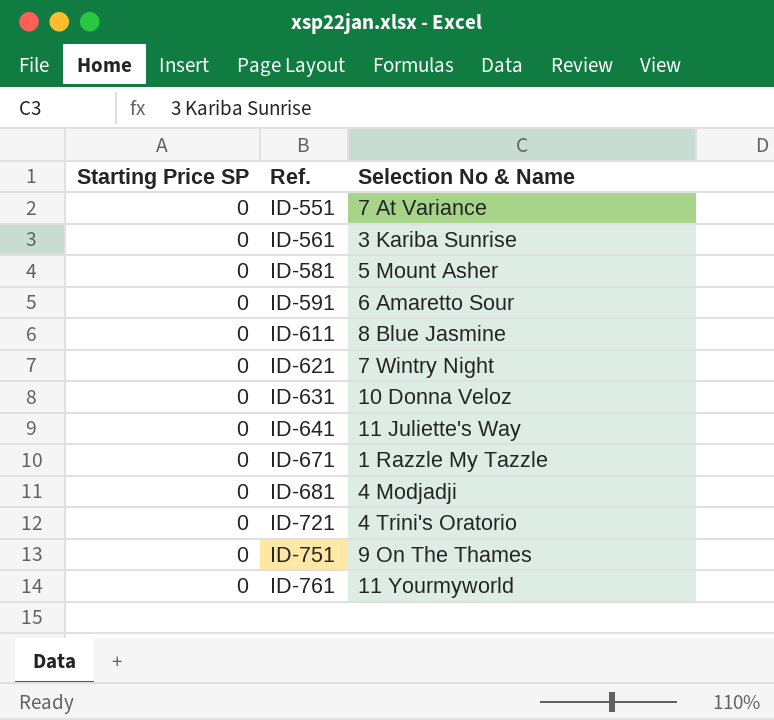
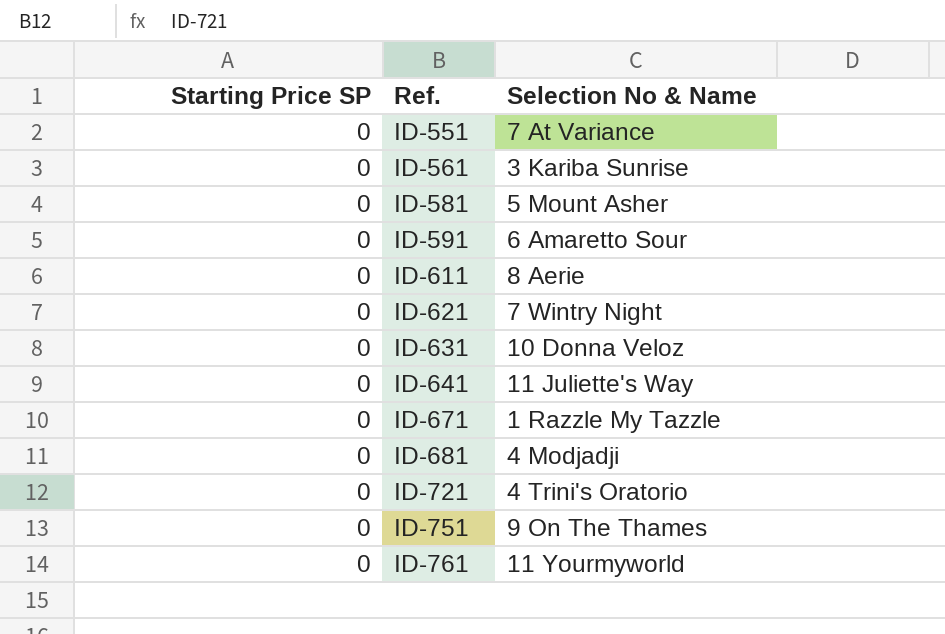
ID-611 | Selection No & Name: 8 Blue Jasmine -> 8 Aerie

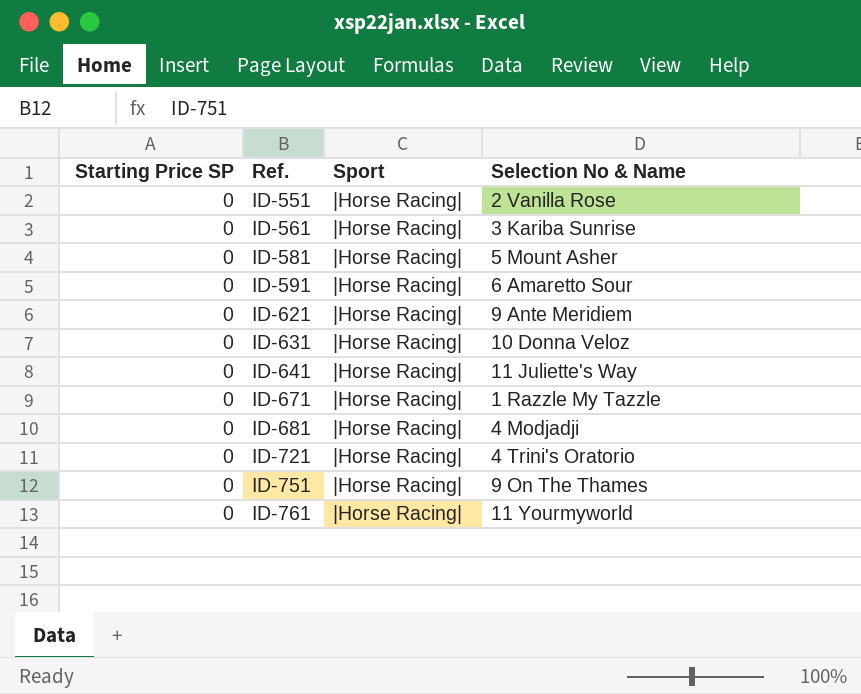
column Sport | position: none -> 3
row ID-611: 0 | 8 Aerie -> none
ID-551 | Selection No & Name: 7 At Variance -> 2 Vanilla Rose
ID-621 | Selection No & Name: 7 Wintry Night -> 9 Ante Meridiem

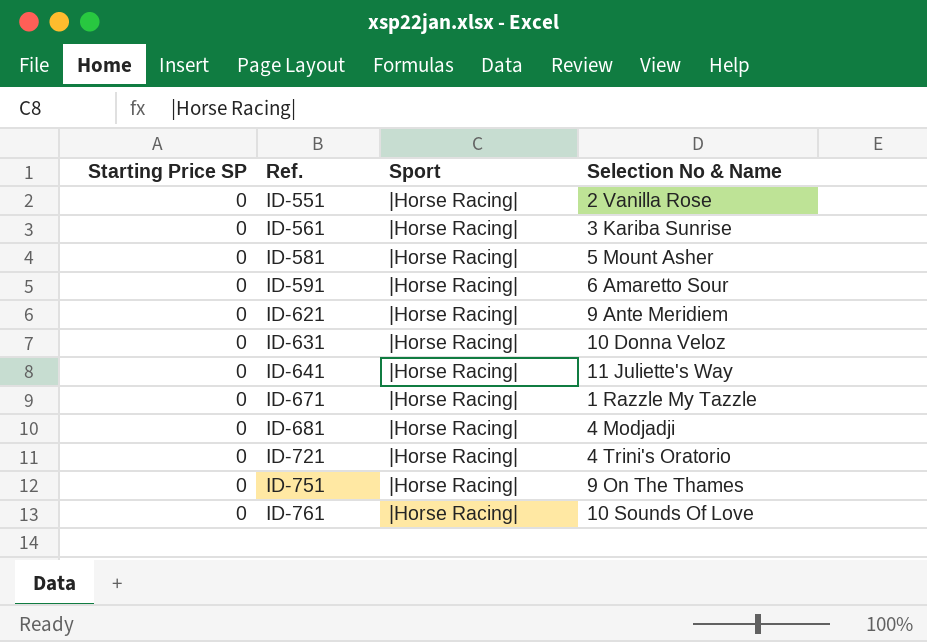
ID-761 | Selection No & Name: 11 Yourmyworld -> 10 Sounds Of Love

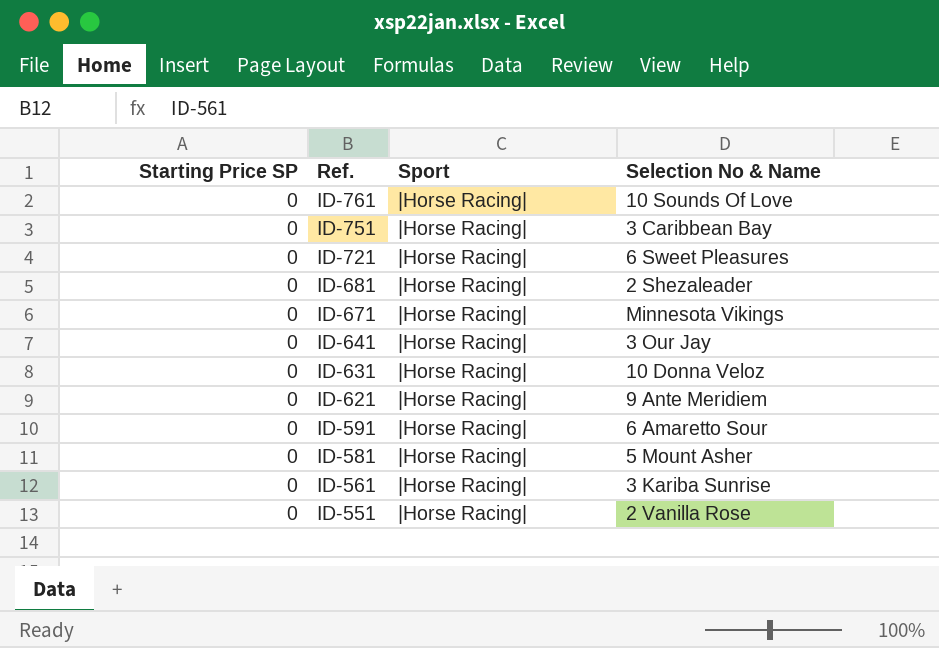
row order: Ref. ascending -> Ref. descending
ID-751 | Selection No & Name: 9 On The Thames -> 3 Caribbean Bay
ID-721 | Selection No & Name: 4 Trini's Oratorio -> 6 Sweet Pleasures
ID-681 | Selection No & Name: 4 Modjadji -> 2 Shezaleader
ID-671 | Selection No & Name: 1 Razzle My Tazzle -> Minnesota Vikings
ID-641 | Selection No & Name: 11 Juliette's Way -> 3 Our Jay

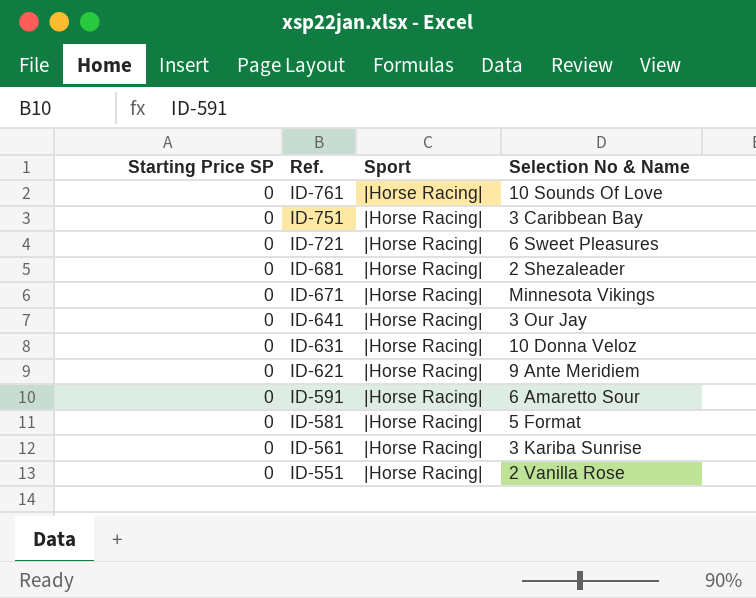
ID-581 | Selection No & Name: 5 Mount Asher -> 5 Format

